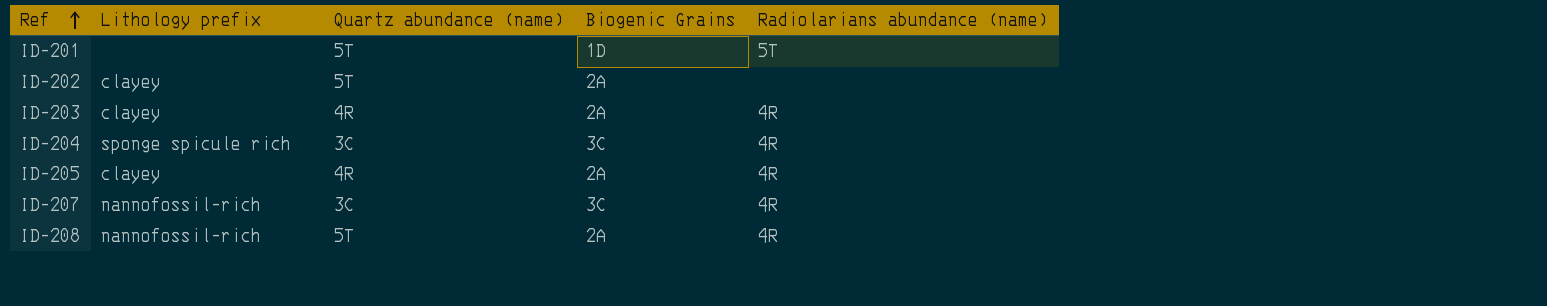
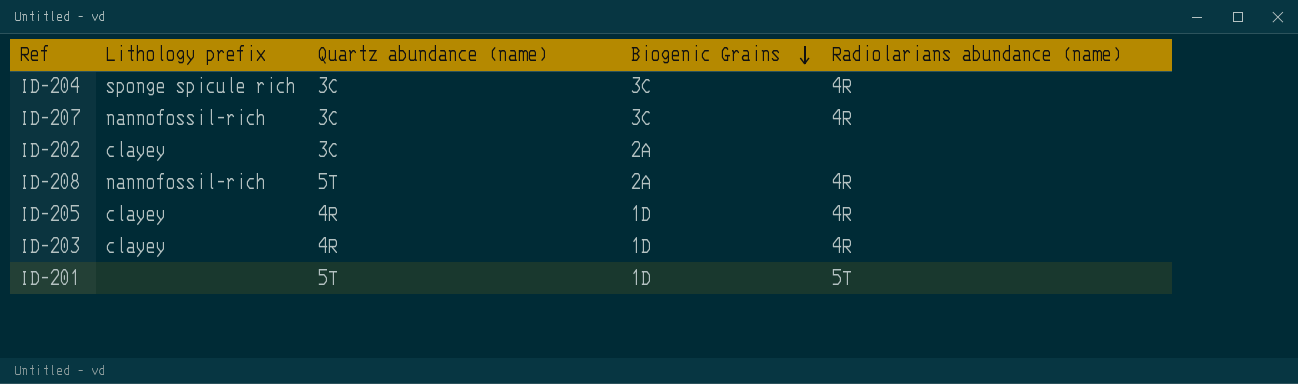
row order: Ref ascending -> Biogenic Grains descending
ID-202 | Quartz abundance (name): 5T -> 3C
ID-205 | Biogenic Grains: 2A -> 1D
ID-203 | Biogenic Grains: 2A -> 1D

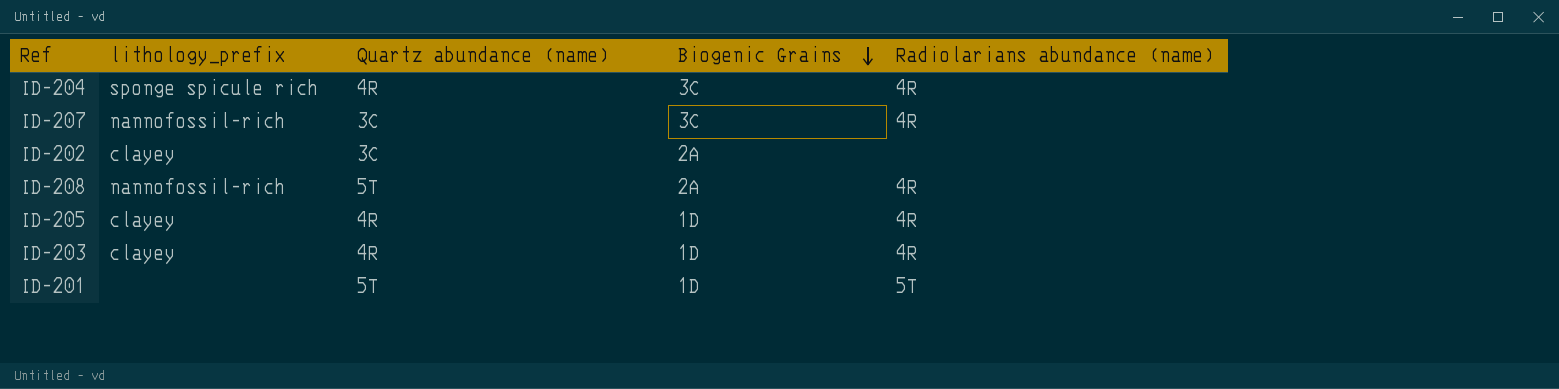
column name: Lithology prefix -> lithology_prefix
ID-204 | Quartz abundance (name): 3C -> 4R

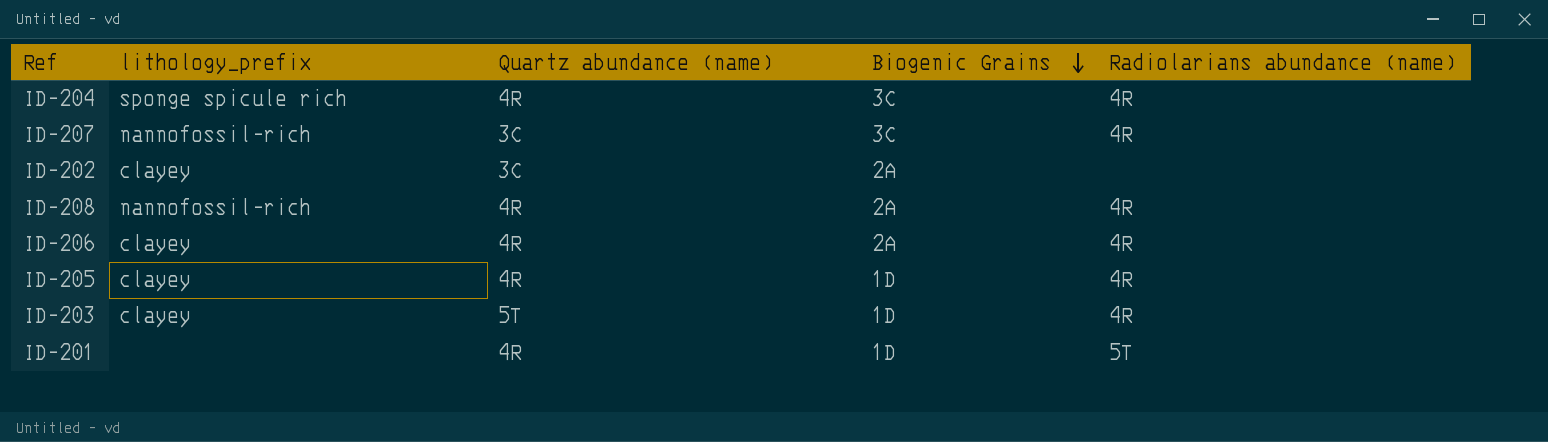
ID-208 | Quartz abundance (name): 5T -> 4R
row ID-206: none -> clayey | 4R | 2A | 4R
ID-203 | Quartz abundance (name): 4R -> 5T
ID-201 | Quartz abundance (name): 5T -> 4R

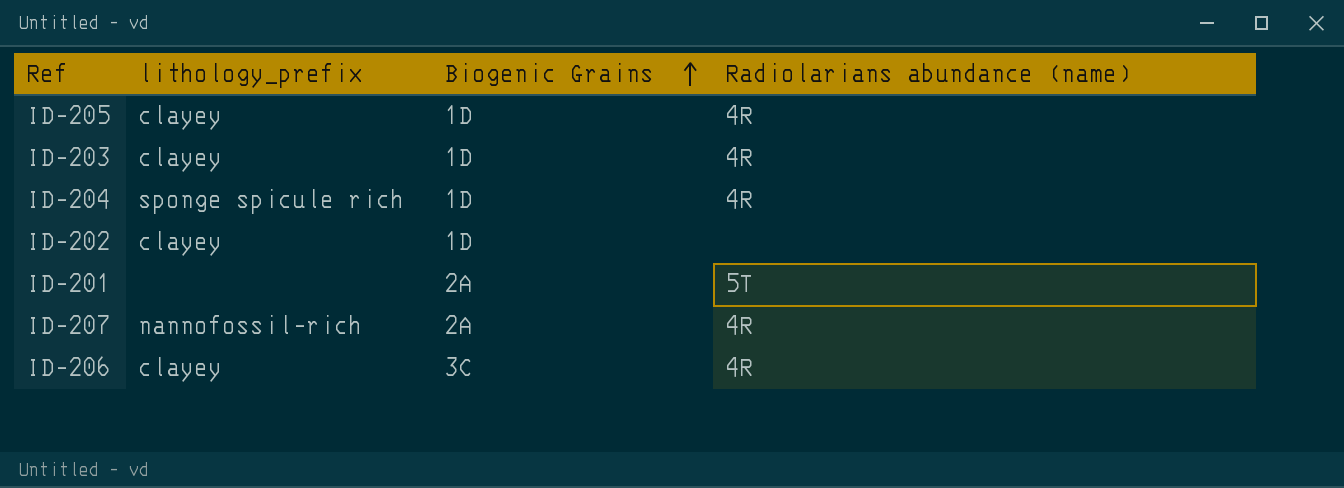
row order: Biogenic Grains descending -> Biogenic Grains ascending
column Quartz abundance (name) | position: 3 -> none
row ID-208: nannofossil-rich | 4R | 2A | 4R -> none
ID-204 | Biogenic Grains: 3C -> 1D
ID-202 | Biogenic Grains: 2A -> 1D
ID-201 | Biogenic Grains: 1D -> 2A
ID-207 | Biogenic Grains: 3C -> 2A
ID-206 | Biogenic Grains: 2A -> 3C

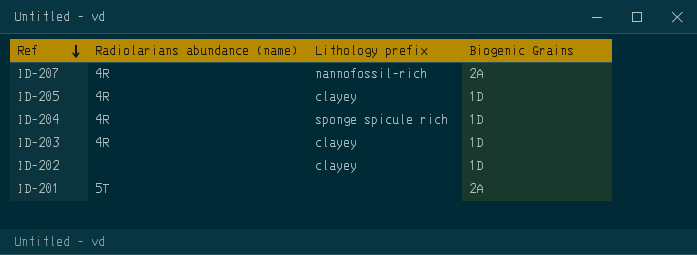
row order: Biogenic Grains ascending -> Ref descending
column Radiolarians abundance (name) | position: 4 -> 2
column name: lithology_prefix -> Lithology prefix
row ID-206: clayey | 3C | 4R -> none

